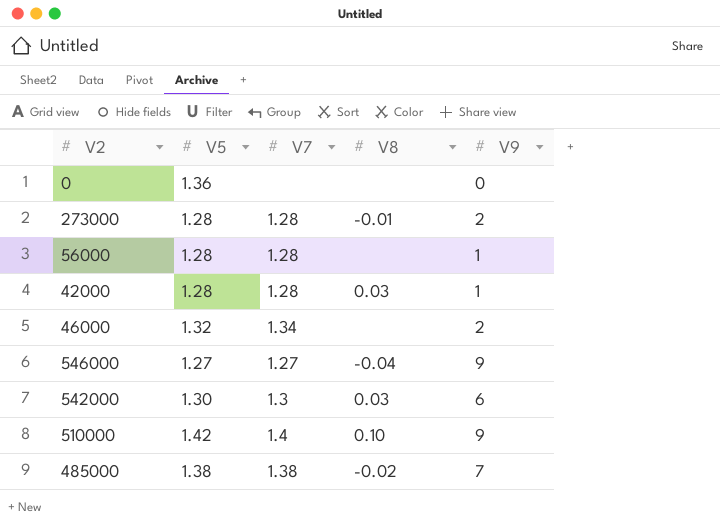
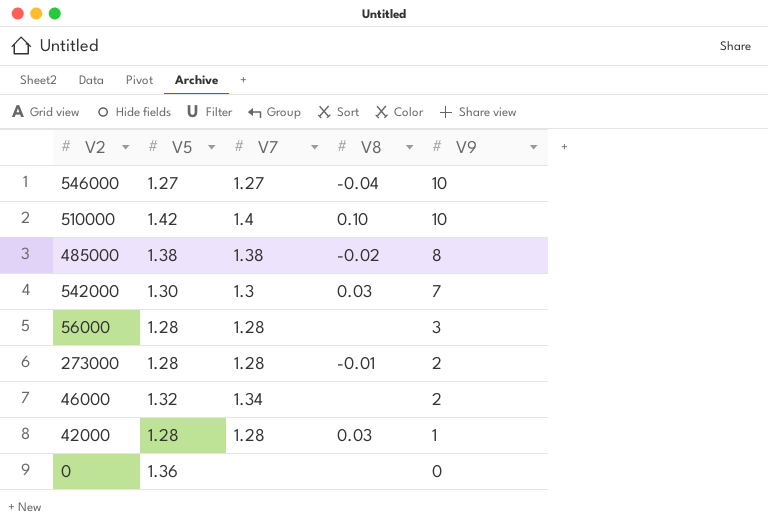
row order: none -> V9 descending
546000 | V9: 9 -> 10
510000 | V9: 9 -> 10
485000 | V9: 7 -> 8
542000 | V9: 6 -> 7
56000 | V9: 1 -> 3

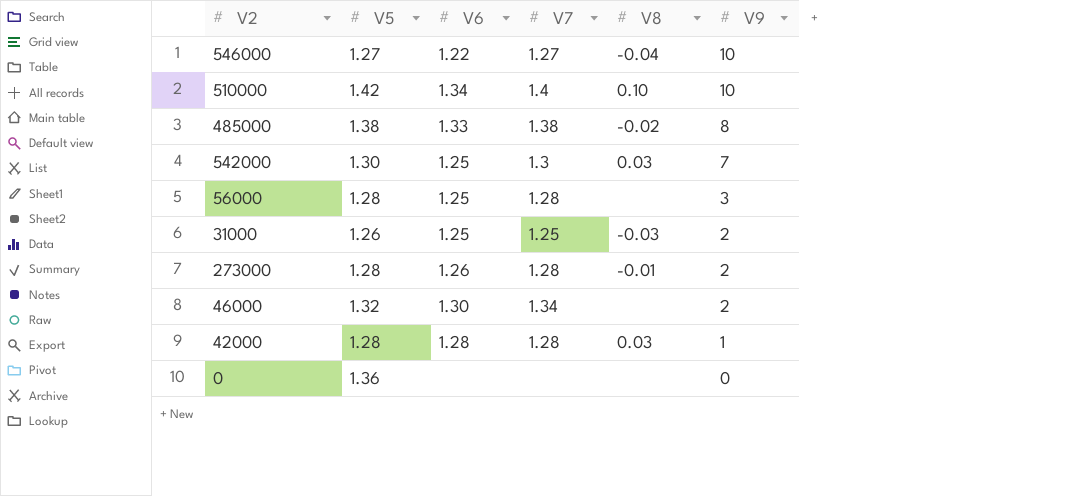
column V6 | position: none -> 3
row 31000: none -> 1.26 | 1.25 | 1.25 | -0.03 | 2

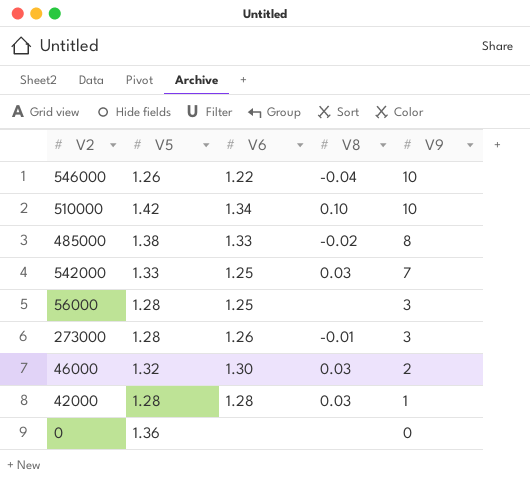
column V7 | position: 4 -> none
row 31000: 1.26 | 1.25 | 1.25 | -0.03 | 2 -> none
546000 | V5: 1.27 -> 1.26
542000 | V5: 1.30 -> 1.33
273000 | V9: 2 -> 3
46000 | V8: none -> 0.03

